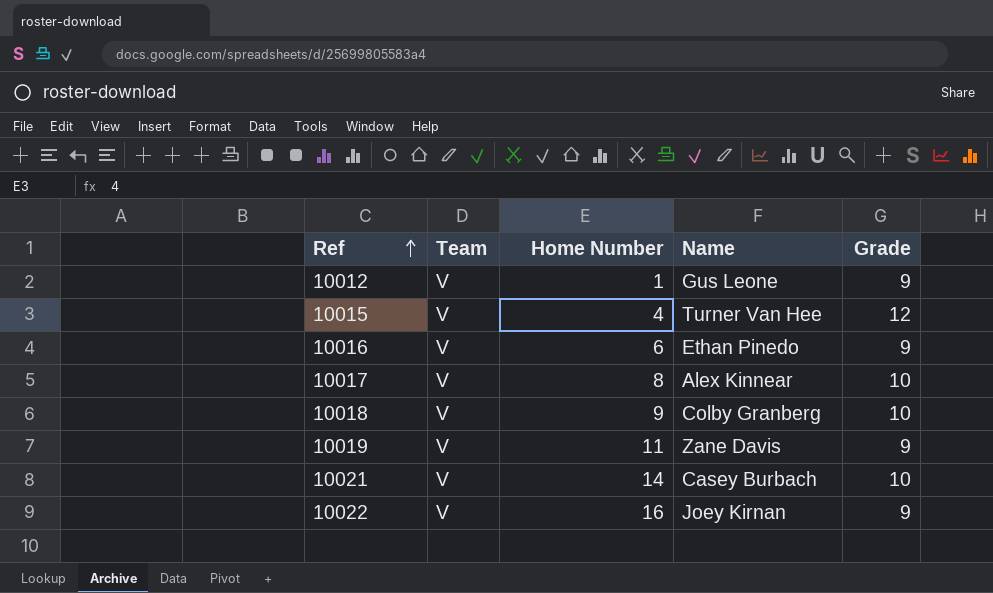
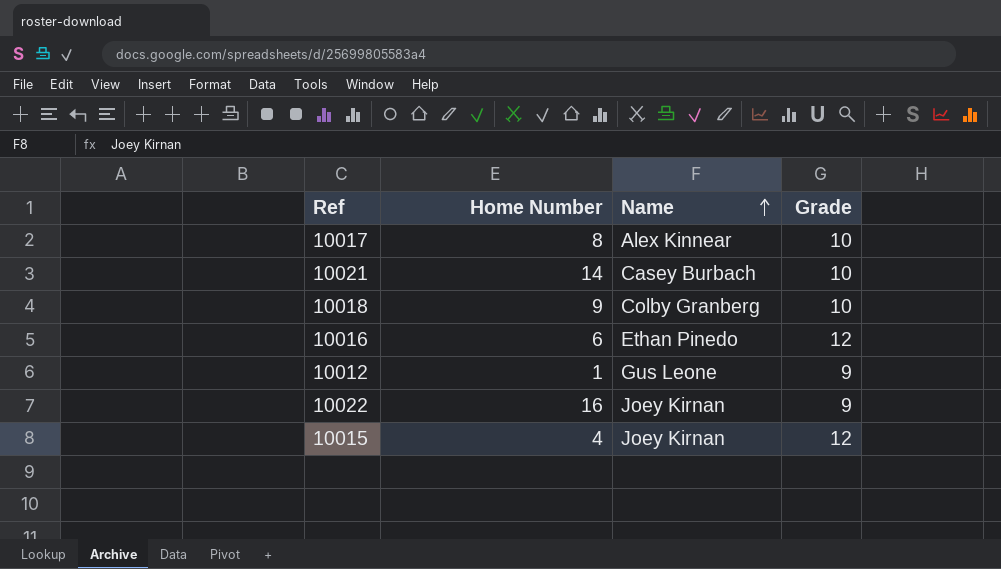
row order: Ref ascending -> Name ascending
column Team | position: 2 -> none
row 10019: V | 11 | Zane Davis | 9 -> none
10016 | Grade: 9 -> 12
10015 | Name: Turner Van Hee -> Joey Kirnan

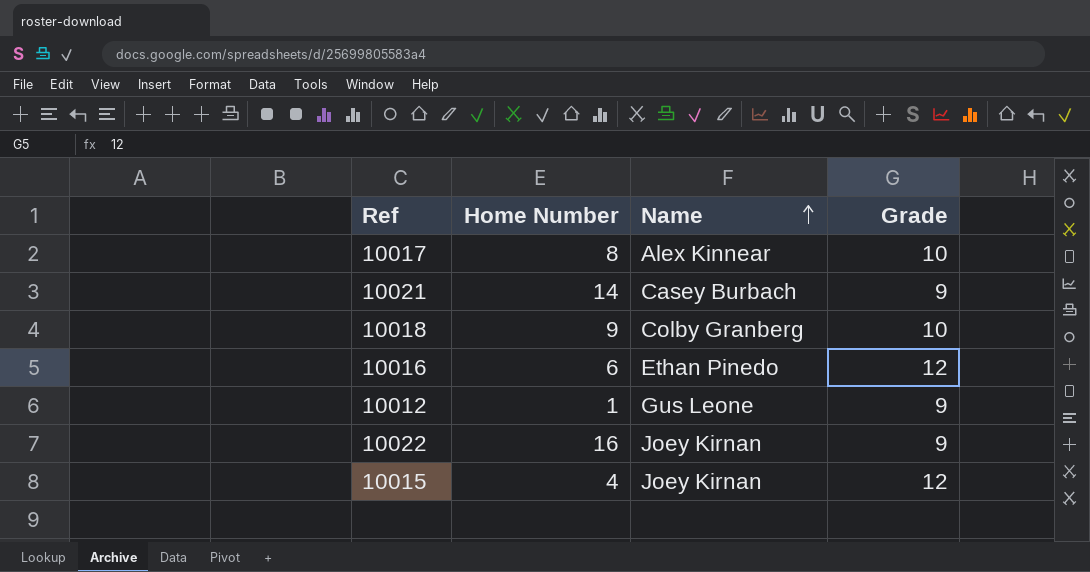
10021 | Grade: 10 -> 9

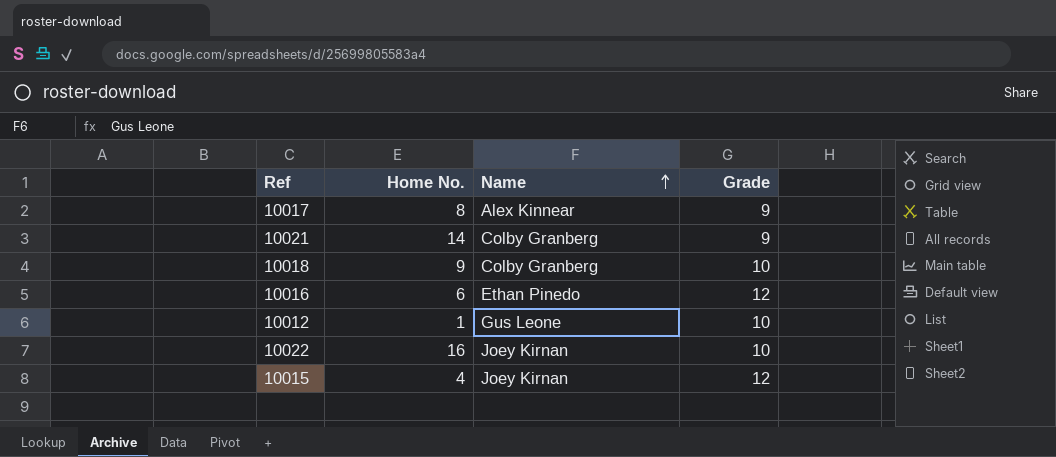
column name: Home Number -> Home No.
10017 | Grade: 10 -> 9
10021 | Name: Casey Burbach -> Colby Granberg
10012 | Grade: 9 -> 10
10022 | Grade: 9 -> 10

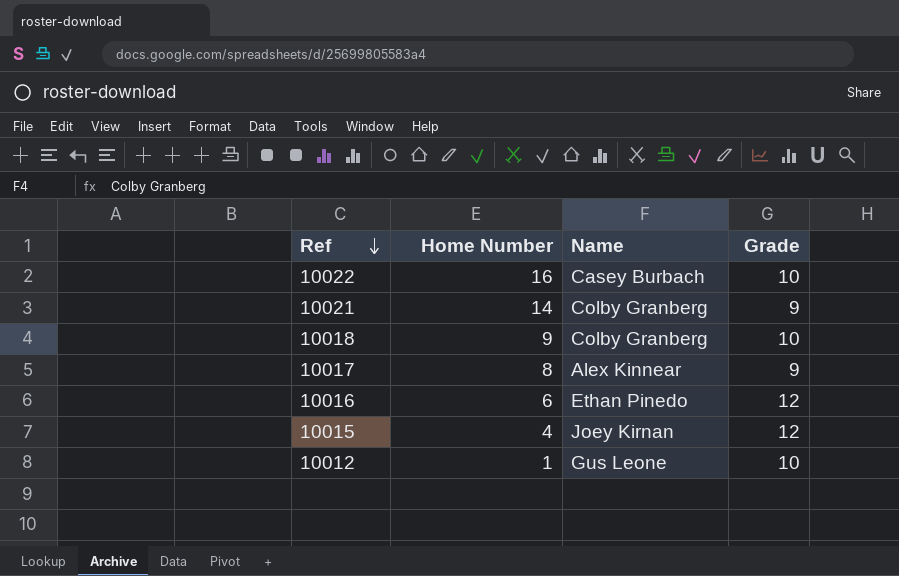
row order: Name ascending -> Ref descending
column name: Home No. -> Home Number
10022 | Name: Joey Kirnan -> Casey Burbach

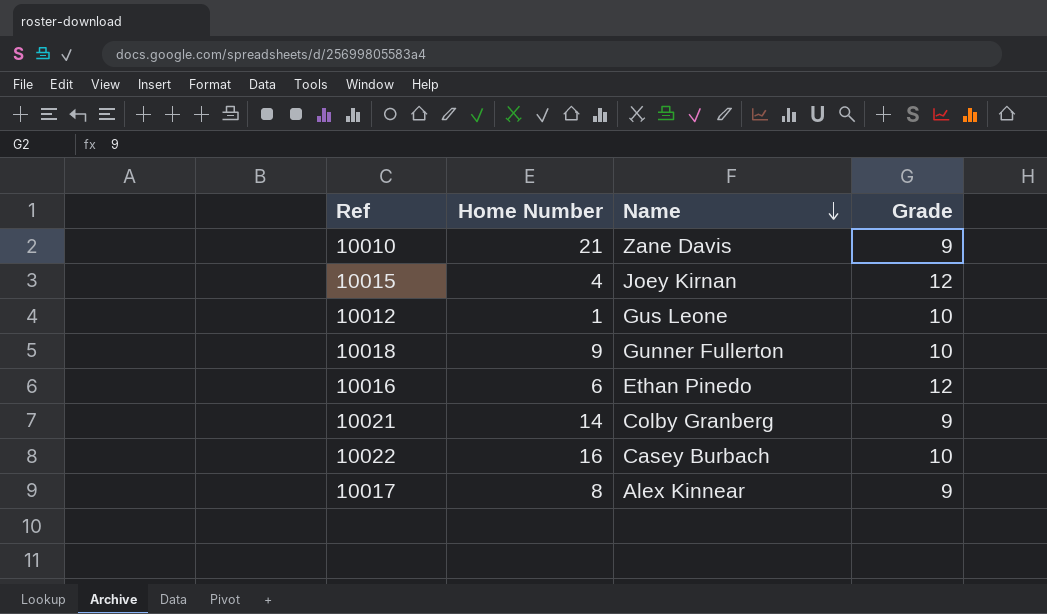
row order: Ref descending -> Name descending
row 10010: none -> 21 | Zane Davis | 9
10018 | Name: Colby Granberg -> Gunner Fullerton

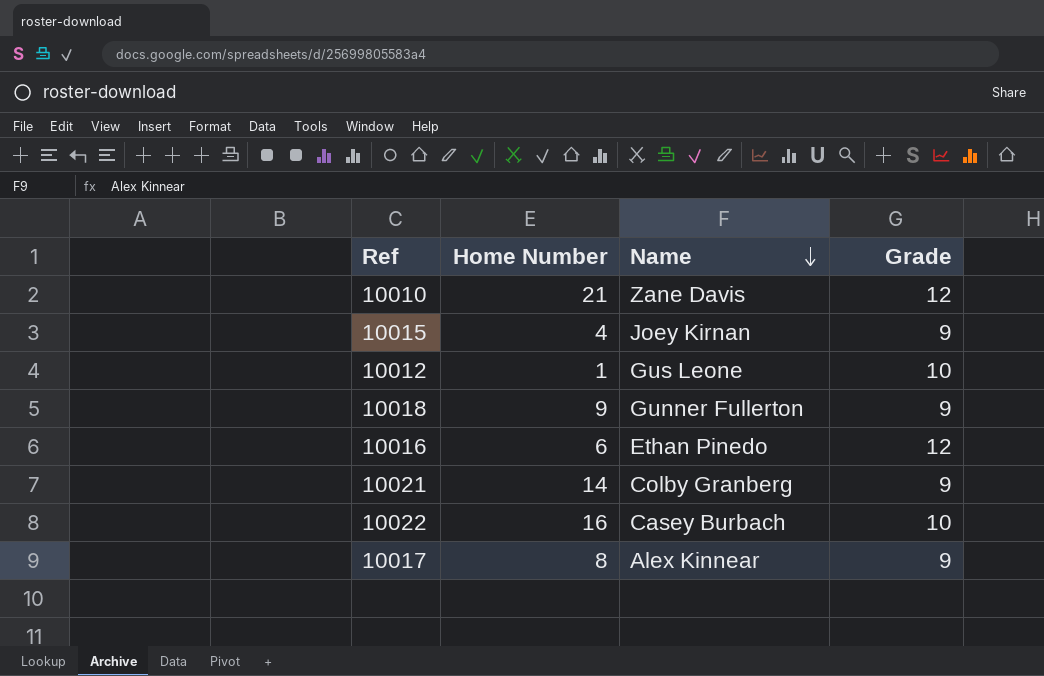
10010 | Grade: 9 -> 12
10015 | Grade: 12 -> 9
10018 | Grade: 10 -> 9

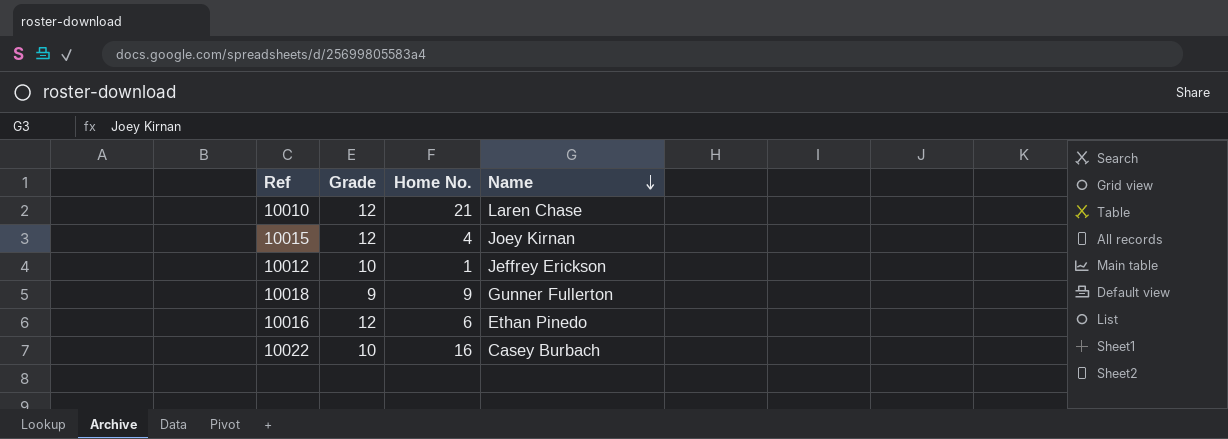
column Grade | position: 4 -> 2
column name: Home Number -> Home No.
row 10021: 14 | Colby Granberg | 9 -> none
row 10017: 8 | Alex Kinnear | 9 -> none
10010 | Name: Zane Davis -> Laren Chase
10015 | Grade: 9 -> 12
10012 | Name: Gus Leone -> Jeffrey Erickson

